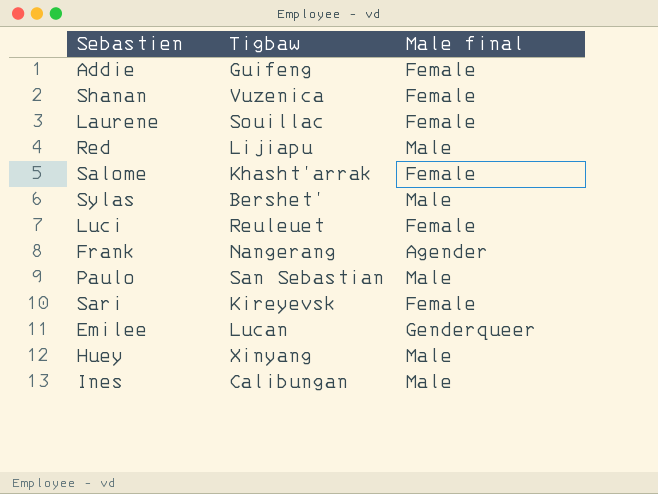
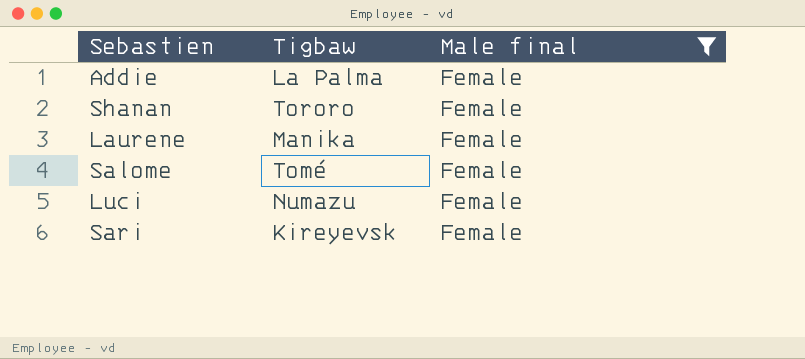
filter: none -> Male final = Female
Addie | Tigbaw: Guifeng -> La Palma
Shanan | Tigbaw: Vuzenica -> Tororo
Laurene | Tigbaw: Souillac -> Manika
Salome | Tigbaw: Khasht’arrak -> Tomé
Luci | Tigbaw: Reuleuet -> Numazu

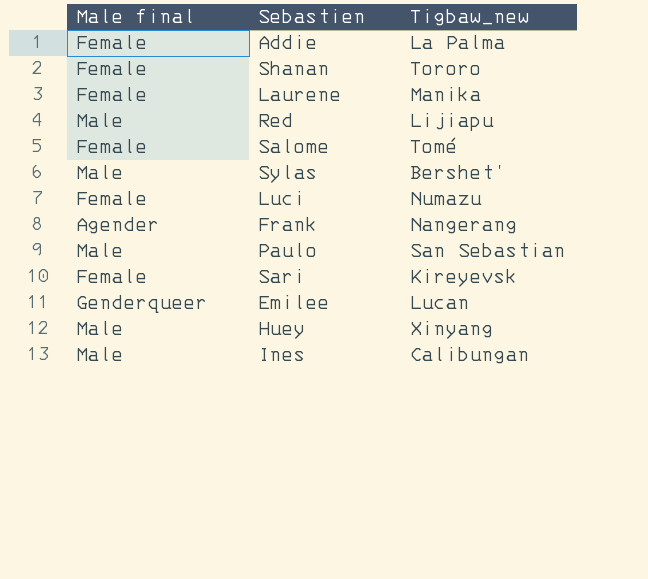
filter: Male final = Female -> none
column Male final | position: 3 -> 1
column name: Tigbaw -> Tigbaw_new

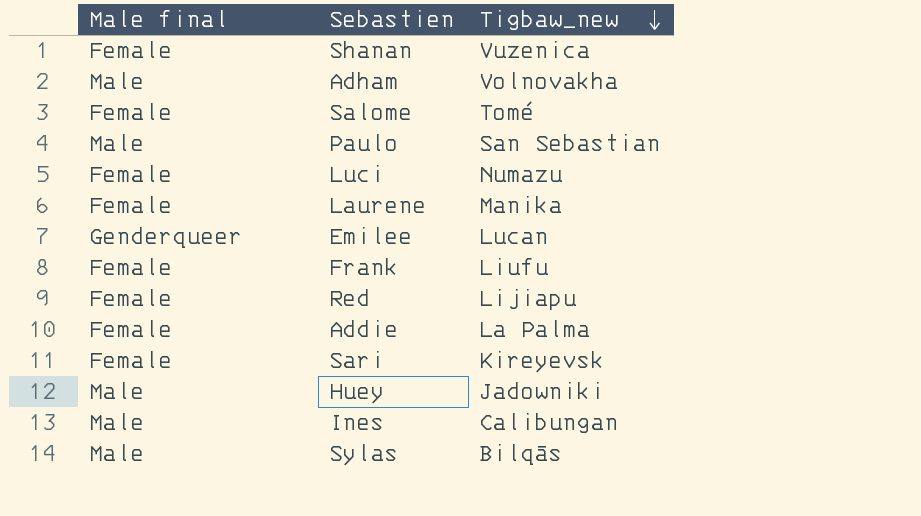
row order: none -> Tigbaw_new descending
Shanan | Tigbaw_new: Tororo -> Vuzenica
row Adham: none -> Male | Volnovakha
Frank | Male final: Agender -> Female
Frank | Tigbaw_new: Nangerang -> Liufu
Red | Male final: Male -> Female
Huey | Tigbaw_new: Xinyang -> Jadowniki
Sylas | Tigbaw_new: Bershet’ -> Bilqās

